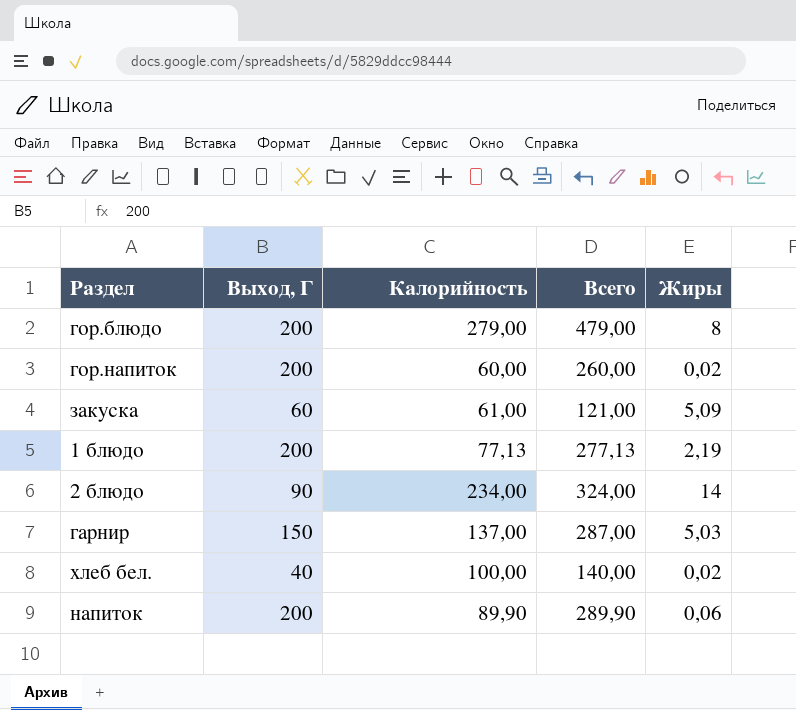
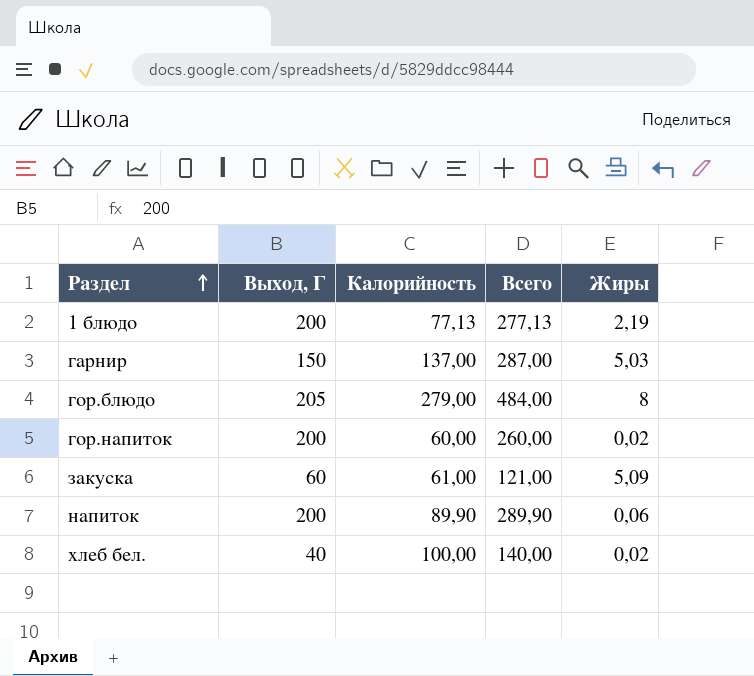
row order: none -> Раздел ascending
row 2 блюдо: 90 | 234,00 | 324,00 | 14 -> none
гор.блюдо | Выход, Г: 200 -> 205
гор.блюдо | Всего: 479,00 -> 484,00

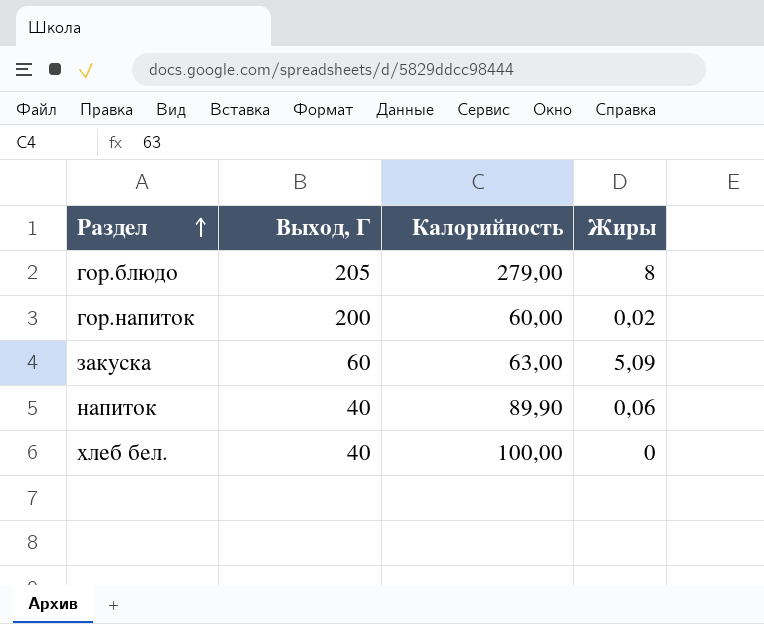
column Всего | formula: [Выход, Г] + [Калорийность] -> none
row 1 блюдо: 200 | 77,13 | 277,13 | 2,19 -> none
row гарнир: 150 | 137,00 | 287,00 | 5,03 -> none
закуска | Калорийность: 61,00 -> 63,00
напиток | Выход, Г: 200 -> 40
хлеб бел. | Жиры: 0,02 -> 0

